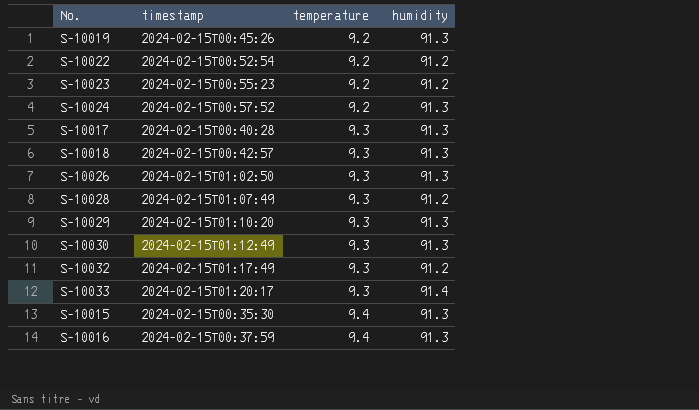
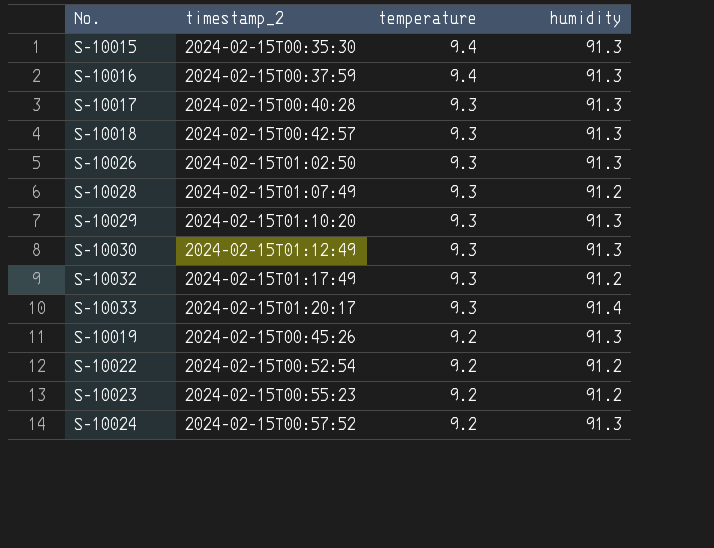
row order: temperature ascending -> temperature descending
column name: timestamp -> timestamp_2

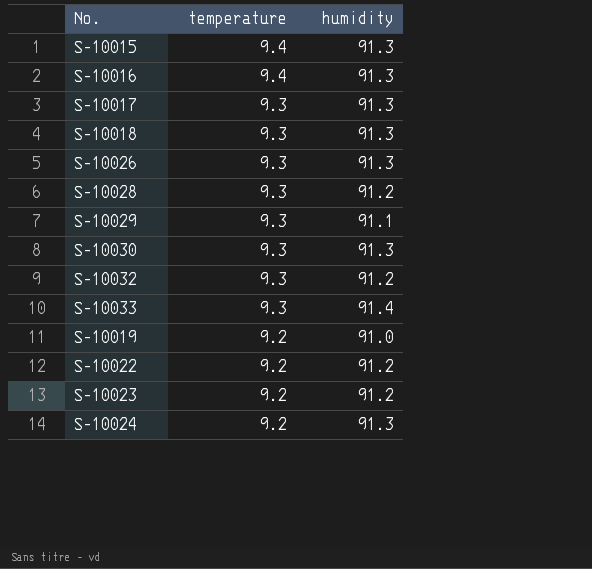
column timestamp_2 | position: 2 -> none
S-10029 | humidity: 91.3 -> 91.1
S-10019 | humidity: 91.3 -> 91.0

